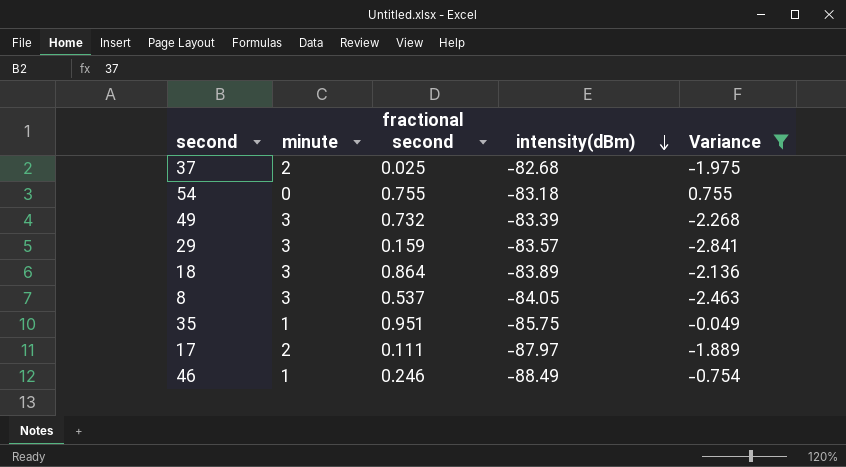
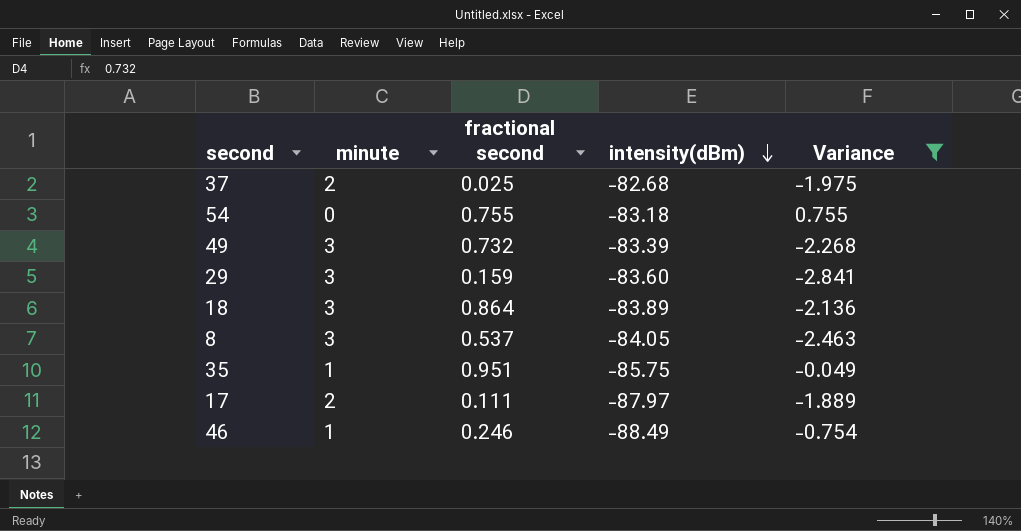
29 | intensity(dBm): -83.57 -> -83.60

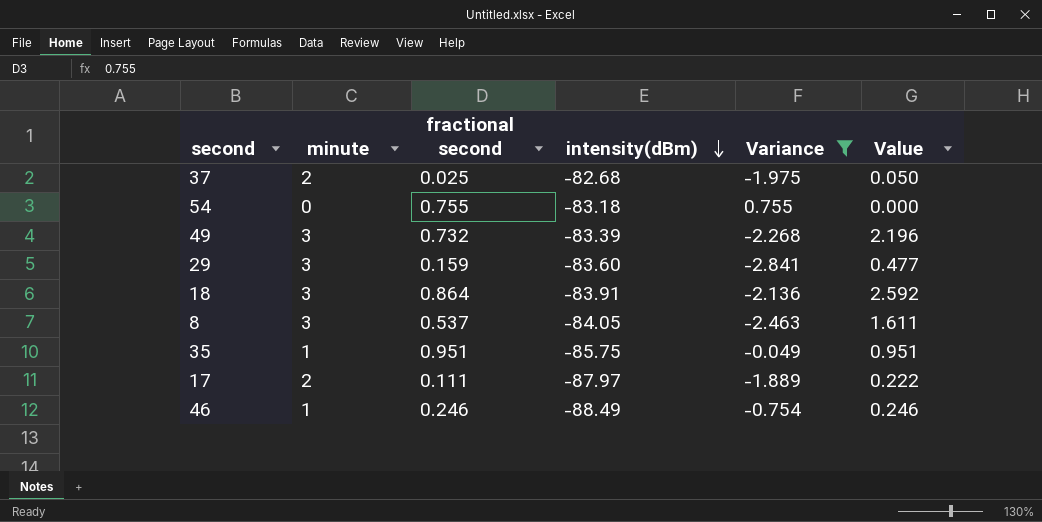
column Value | formula: none -> [minute] * [fractional second]
18 | intensity(dBm): -83.89 -> -83.91

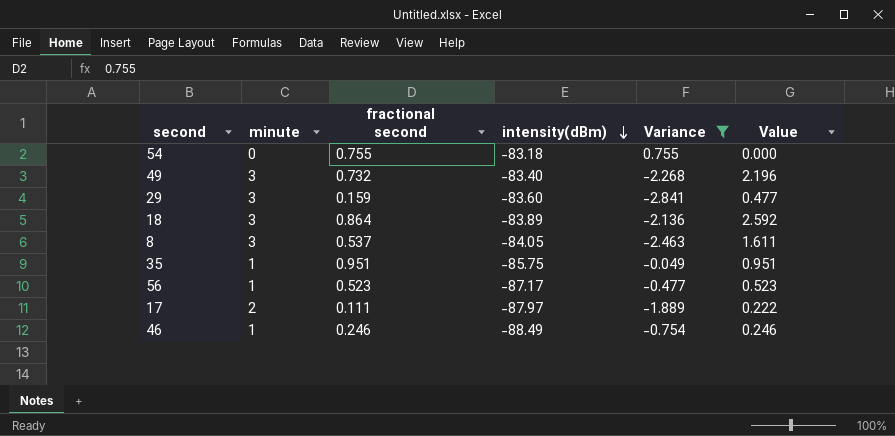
row 37: 2 | 0.025 | -82.68 | -1.975 | 0.050 -> none
49 | intensity(dBm): -83.39 -> -83.40
18 | intensity(dBm): -83.91 -> -83.89
row 56: none -> 1 | 0.523 | -87.17 | -0.477 | 0.523

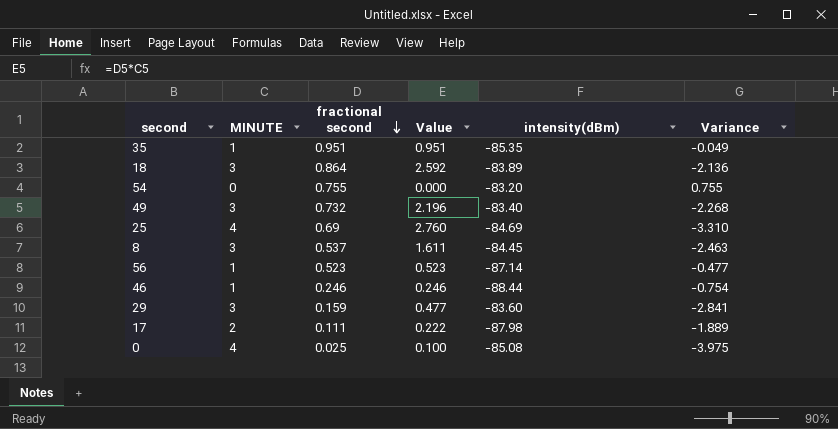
filter: Variance >= -2.841 -> none
row order: intensity(dBm) descending -> fractional second descending
column name: minute -> MINUTE
column Value | position: 6 -> 4
35 | intensity(dBm): -85.75 -> -85.35
54 | intensity(dBm): -83.18 -> -83.20
8 | intensity(dBm): -84.05 -> -84.45
56 | intensity(dBm): -87.17 -> -87.14
46 | intensity(dBm): -88.49 -> -88.44
17 | intensity(dBm): -87.97 -> -87.98

